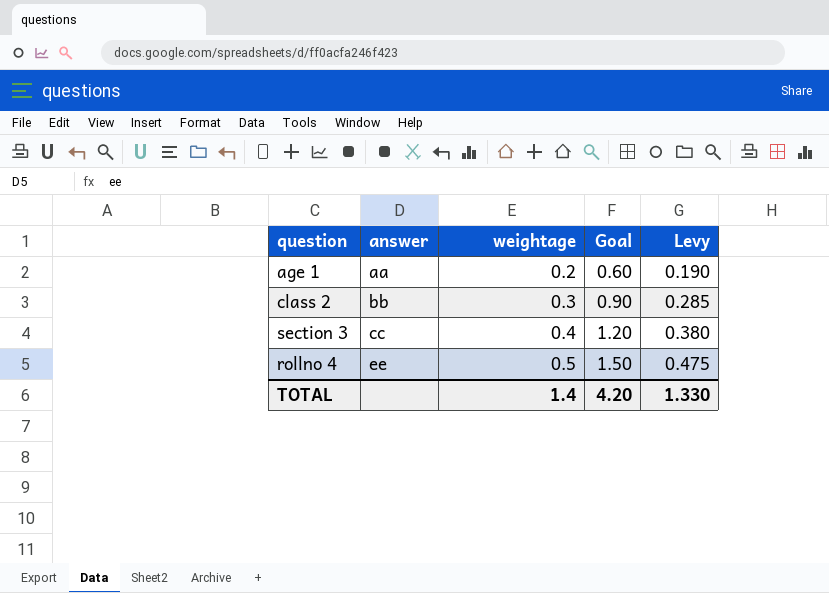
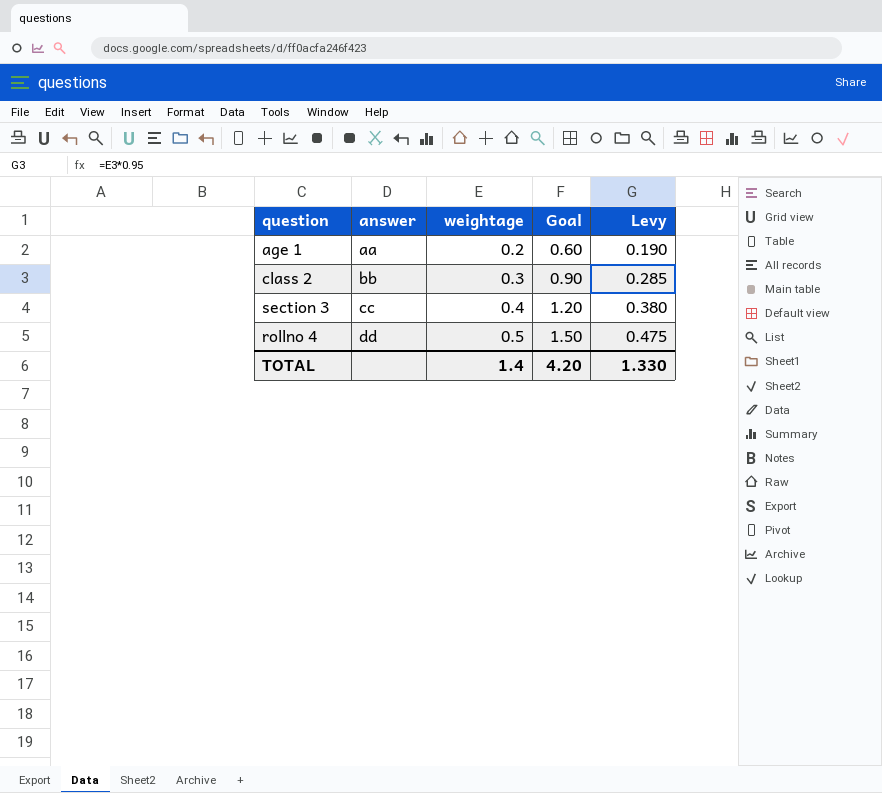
rollno 4 | answer: ee -> dd

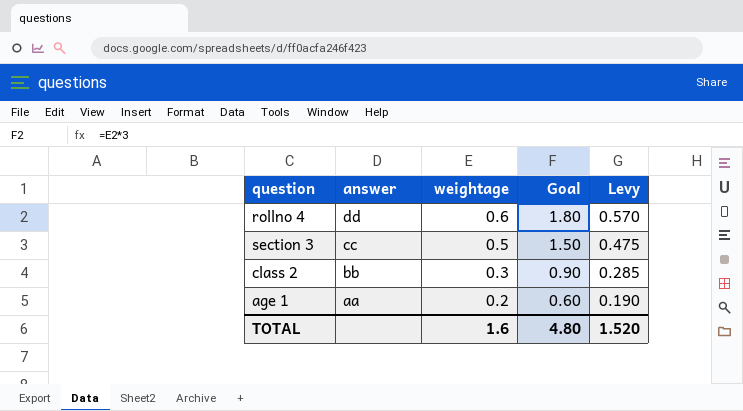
row order: answer ascending -> answer descending
rollno 4 | weightage: 0.5 -> 0.6
rollno 4 | Goal: 1.50 -> 1.80
rollno 4 | Levy: 0.475 -> 0.570
section 3 | weightage: 0.4 -> 0.5
section 3 | Goal: 1.20 -> 1.50
section 3 | Levy: 0.380 -> 0.475
TOTAL | weightage: 1.4 -> 1.6
TOTAL | Goal: 4.20 -> 4.80
TOTAL | Levy: 1.330 -> 1.520

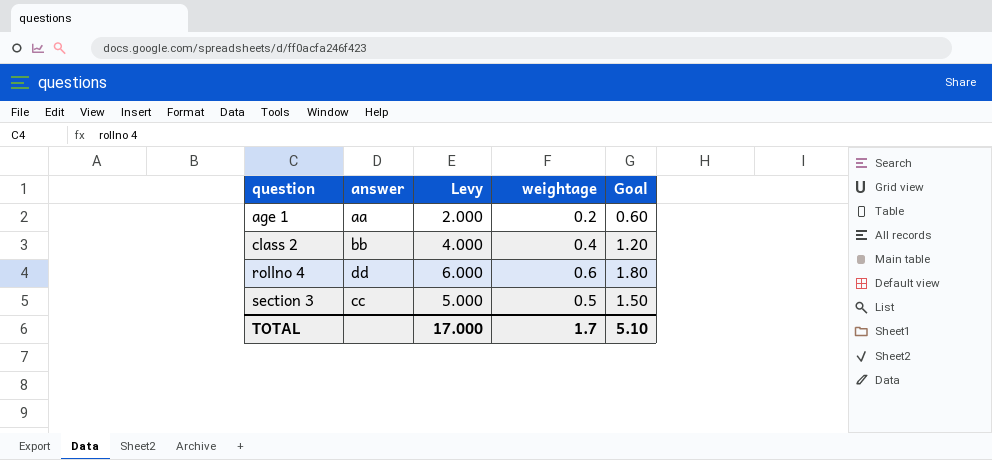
row order: answer descending -> question ascending
column Levy | formula: [weightage] * 0.95 -> [weightage] * 10
column Levy | position: 5 -> 3
class 2 | weightage: 0.3 -> 0.4
class 2 | Goal: 0.90 -> 1.20
TOTAL | Levy: 1.520 -> 17.000
TOTAL | weightage: 1.6 -> 1.7
TOTAL | Goal: 4.80 -> 5.10

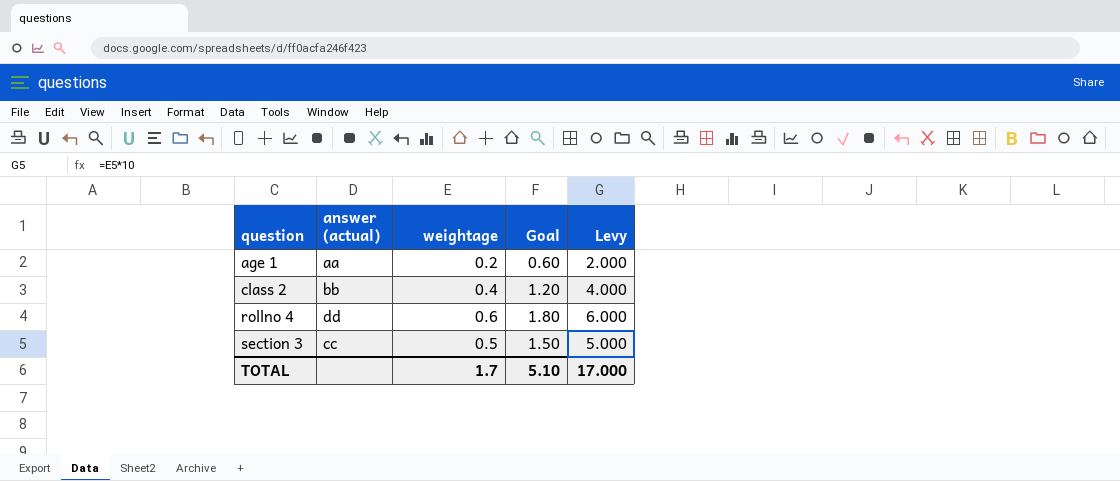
column name: answer -> answer (actual)
column Levy | position: 3 -> 5

